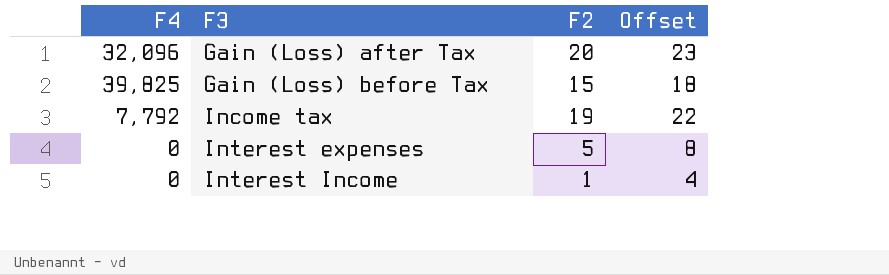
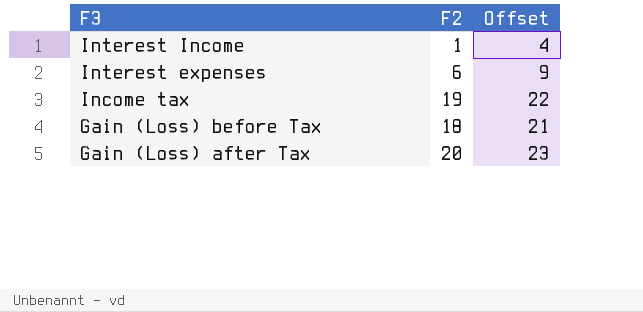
row order: F3 ascending -> F3 descending
column F4 | position: 1 -> none
Interest expenses | F2: 5 -> 6
Interest expenses | Offset: 8 -> 9
Gain (Loss) before Tax | F2: 15 -> 18
Gain (Loss) before Tax | Offset: 18 -> 21

